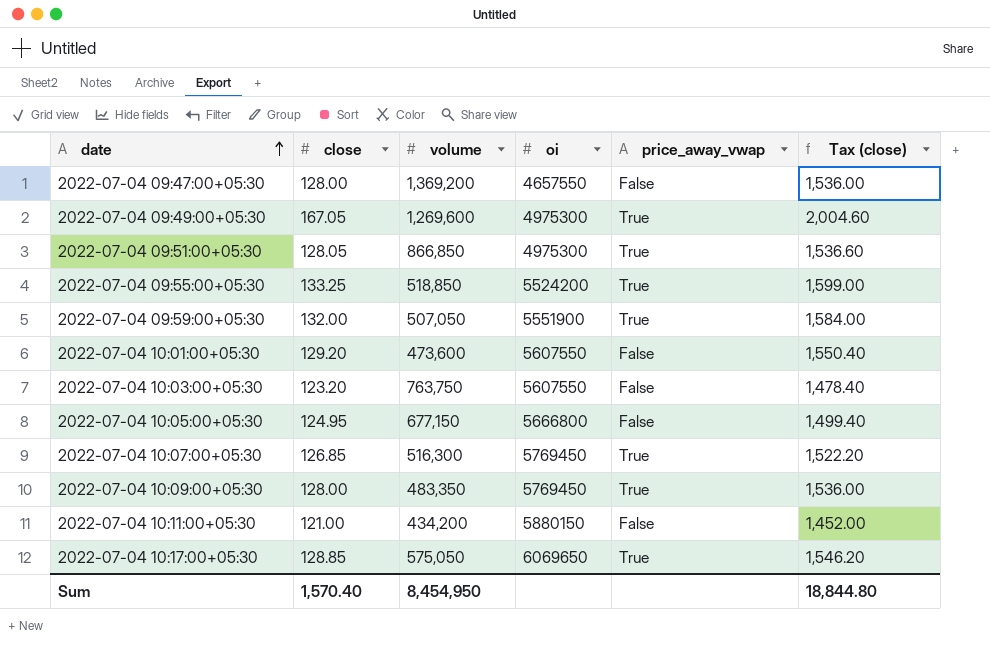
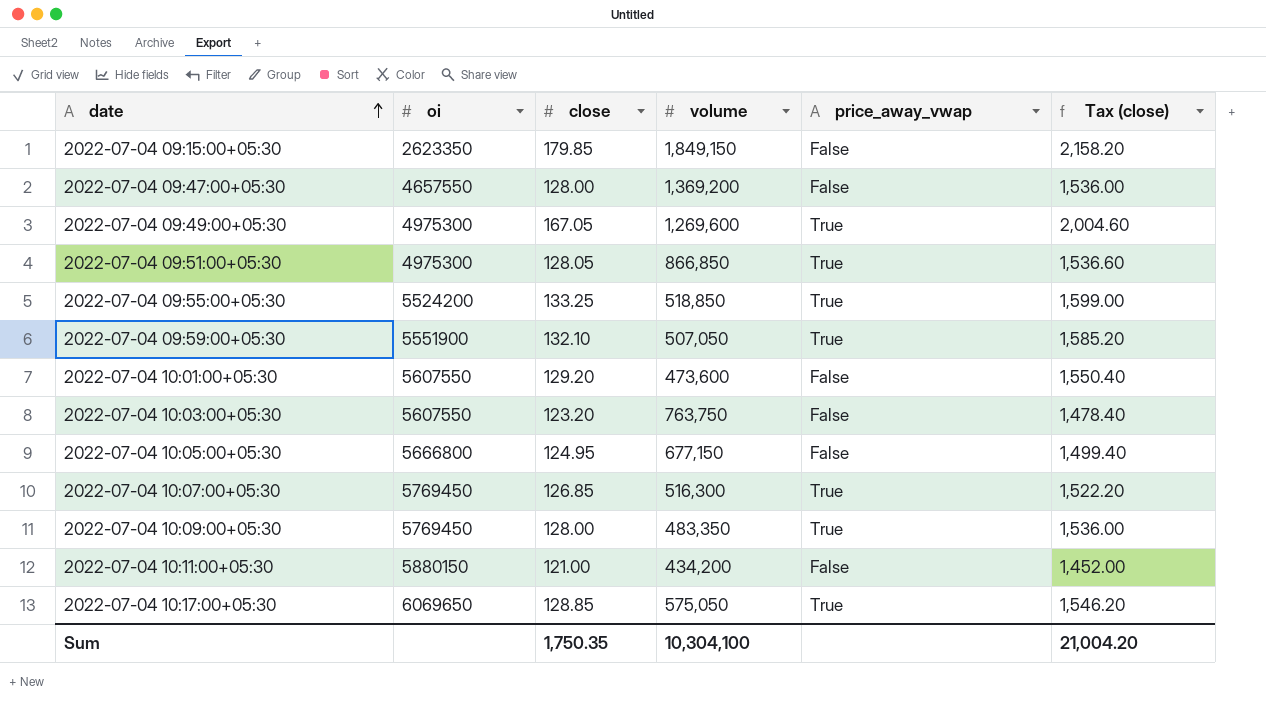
column oi | position: 4 -> 2
row 2022-07-04 09:15:00+05:30: none -> 2623350 | 179.85 | 1,849,150 | False | 2,158.20
2022-07-04 09:59:00+05:30 | close: 132.00 -> 132.10
2022-07-04 09:59:00+05:30 | Tax (close): 1,584.00 -> 1,585.20
Sum | close: 1,570.40 -> 1,750.35
Sum | volume: 8,454,950 -> 10,304,100
Sum | Tax (close): 18,844.80 -> 21,004.20

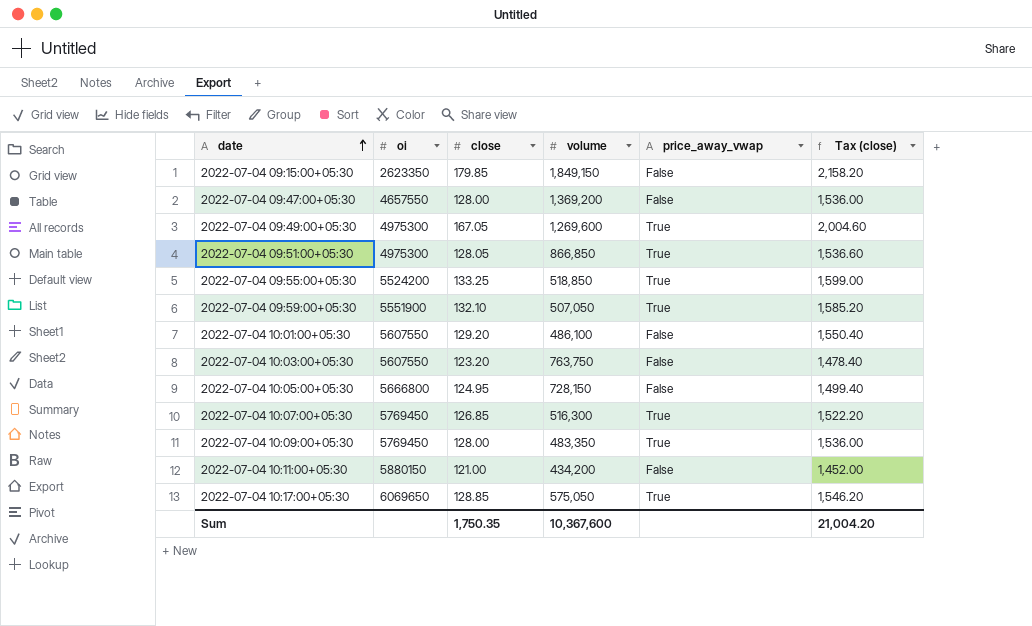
2022-07-04 10:01:00+05:30 | volume: 473,600 -> 486,100
2022-07-04 10:05:00+05:30 | volume: 677,150 -> 728,150
Sum | volume: 10,304,100 -> 10,367,600

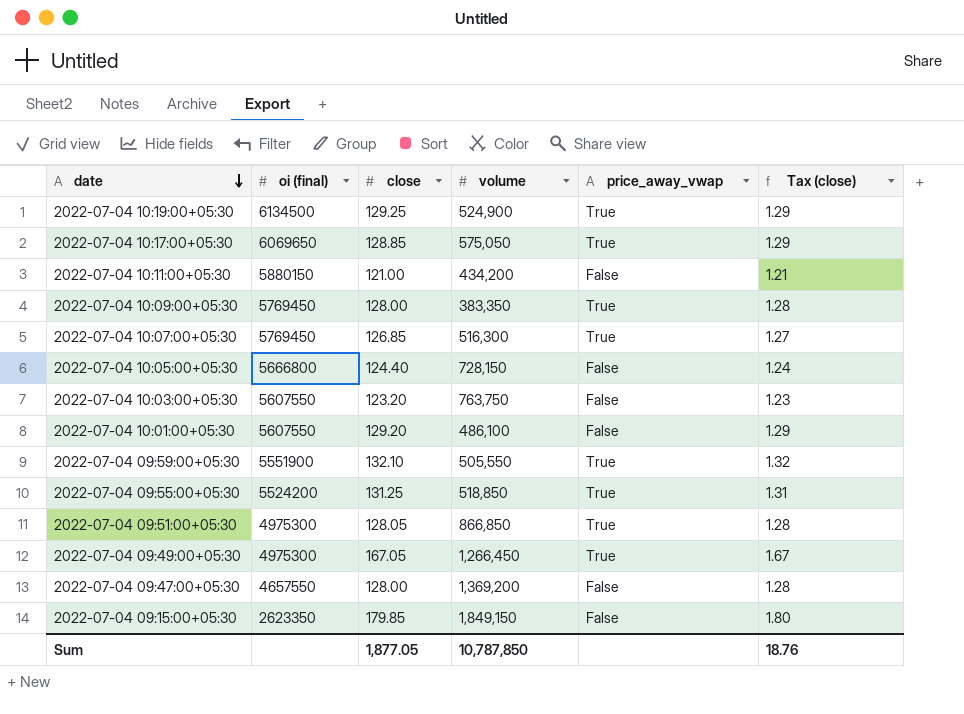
row order: date ascending -> date descending
column name: oi -> oi (final)
column Tax (close) | formula: [close] * 12 -> [close] * 0.01
row 2022-07-04 10:19:00+05:30: none -> 6134500 | 129.25 | 524,900 | True | 1.29
2022-07-04 10:09:00+05:30 | volume: 483,350 -> 383,350
2022-07-04 10:05:00+05:30 | close: 124.95 -> 124.40
2022-07-04 09:59:00+05:30 | volume: 507,050 -> 505,550
2022-07-04 09:55:00+05:30 | close: 133.25 -> 131.25
2022-07-04 09:49:00+05:30 | volume: 1,269,600 -> 1,266,450
Sum | close: 1,750.35 -> 1,877.05
Sum | volume: 10,367,600 -> 10,787,850
Sum | Tax (close): 21,004.20 -> 18.76

